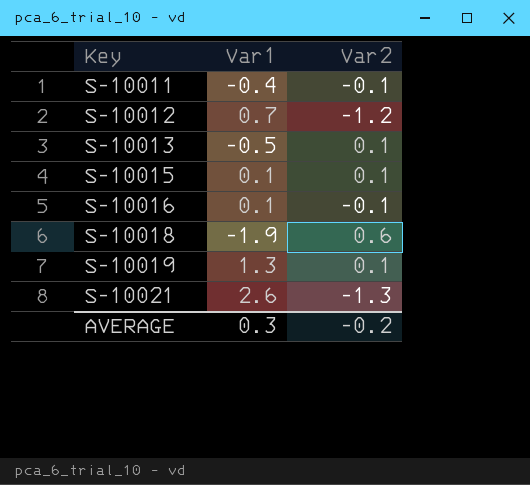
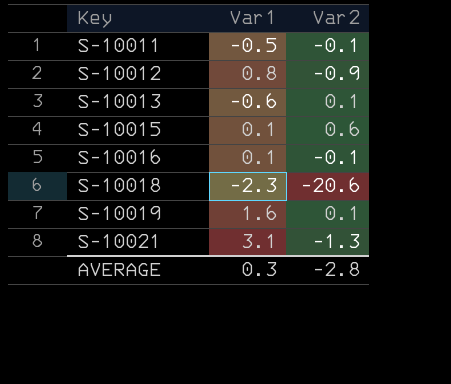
S-10011 | Var1: -0.4 -> -0.5
S-10012 | Var1: 0.7 -> 0.8
S-10012 | Var2: -1.2 -> -0.9
S-10013 | Var1: -0.5 -> -0.6
S-10015 | Var2: 0.1 -> 0.6
S-10018 | Var1: -1.9 -> -2.3
S-10018 | Var2: 0.6 -> -20.6
S-10019 | Var1: 1.3 -> 1.6
S-10021 | Var1: 2.6 -> 3.1
AVERAGE | Var2: -0.2 -> -2.8

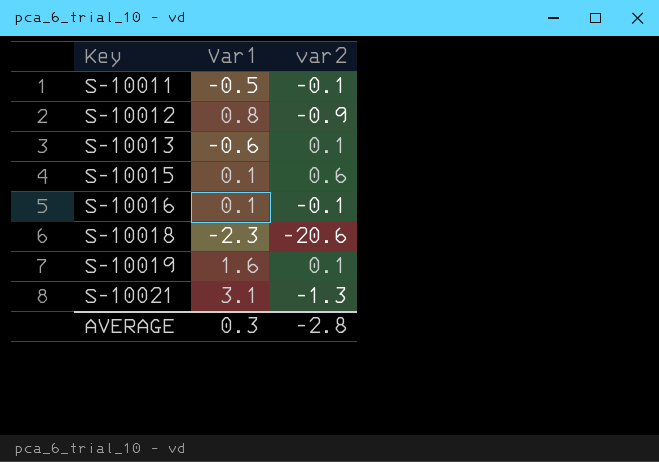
column name: Var2 -> var2

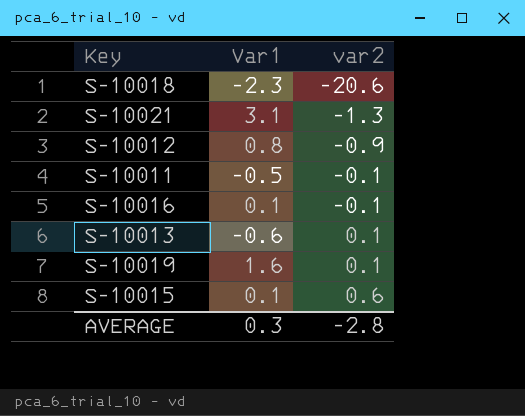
row order: Key ascending -> var2 ascending

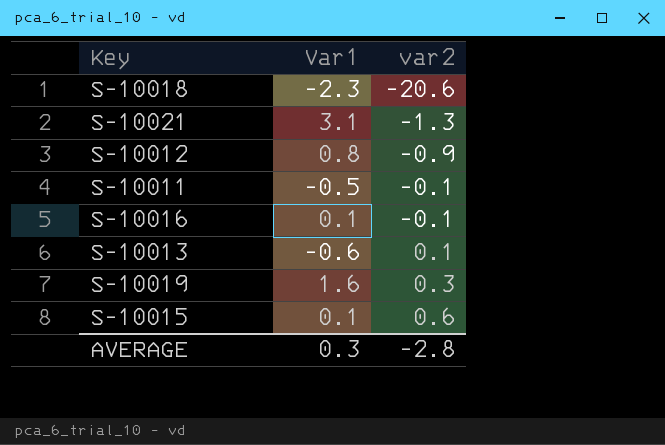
S-10019 | var2: 0.1 -> 0.3

